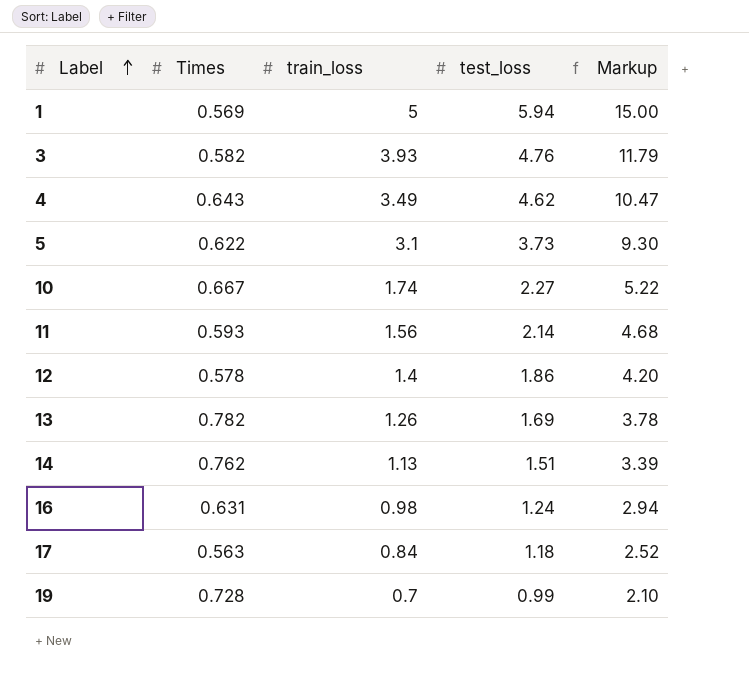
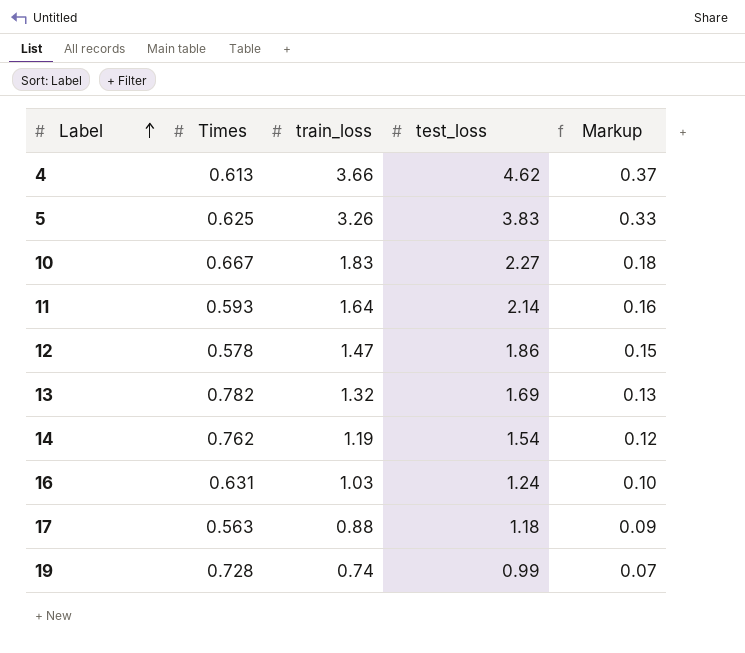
column Markup | formula: [train_loss] * 3 -> [train_loss] * 0.1
row 1: 0.569 | 5 | 5.94 | 15.00 -> none
row 3: 0.582 | 3.93 | 4.76 | 11.79 -> none
4 | Times: 0.643 -> 0.613
4 | train_loss: 3.49 -> 3.66
5 | Times: 0.622 -> 0.625
5 | train_loss: 3.1 -> 3.26
5 | test_loss: 3.73 -> 3.83
10 | train_loss: 1.74 -> 1.83
11 | train_loss: 1.56 -> 1.64
12 | train_loss: 1.4 -> 1.47
13 | train_loss: 1.26 -> 1.32
14 | train_loss: 1.13 -> 1.19
14 | test_loss: 1.51 -> 1.54
16 | train_loss: 0.98 -> 1.03
17 | train_loss: 0.84 -> 0.88
19 | train_loss: 0.7 -> 0.74

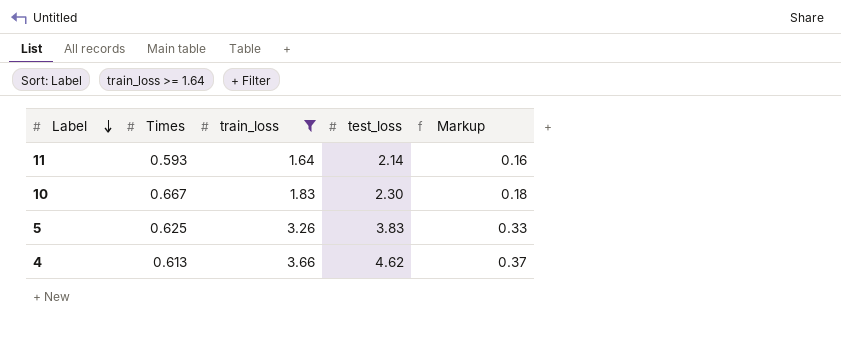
filter: none -> train_loss >= 1.64
row order: Label ascending -> Label descending
10 | test_loss: 2.27 -> 2.30

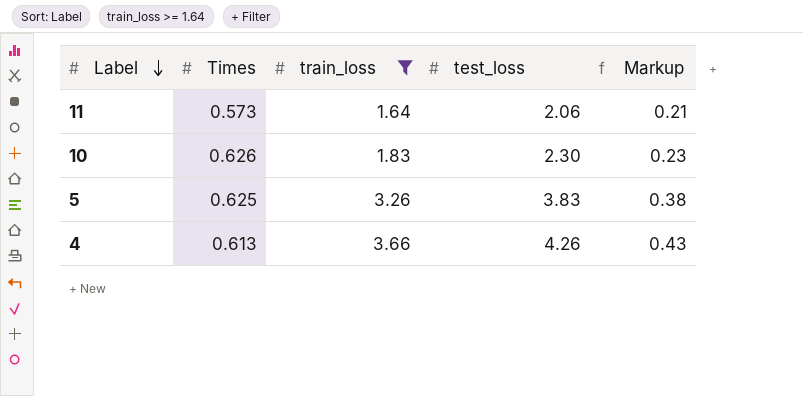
column Markup | formula: [train_loss] * 0.1 -> [test_loss] * 0.1
11 | Times: 0.593 -> 0.573
11 | test_loss: 2.14 -> 2.06
10 | Times: 0.667 -> 0.626
4 | test_loss: 4.62 -> 4.26

